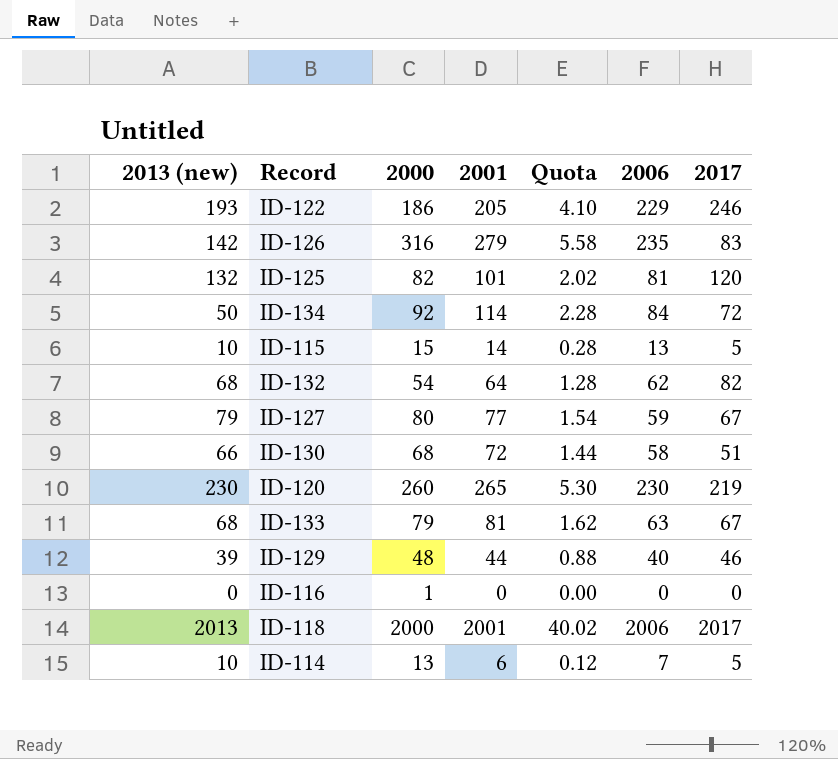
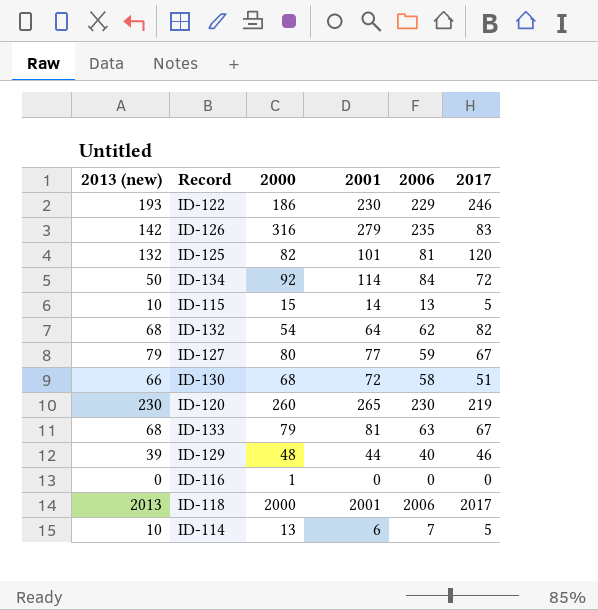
column Quota | formula: [2001] * 0.02 -> none
ID-122 | 2001: 205 -> 230

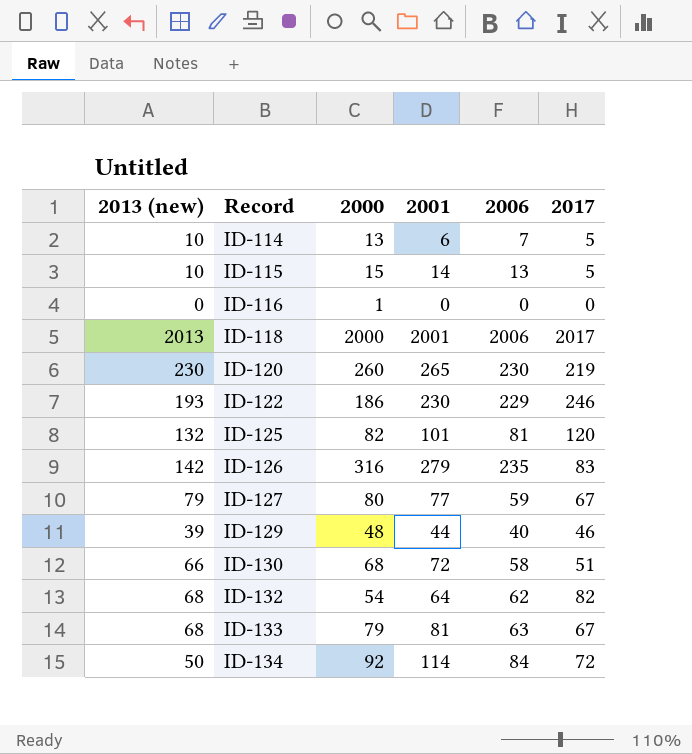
row order: none -> Record ascending

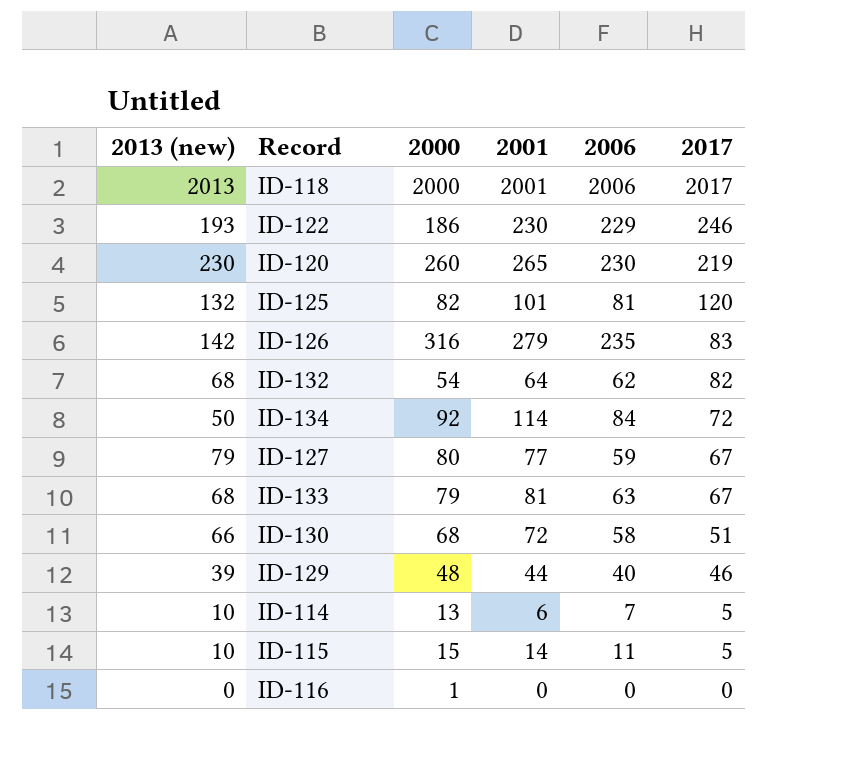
row order: Record ascending -> 2017 descending
ID-115 | 2006: 13 -> 11

